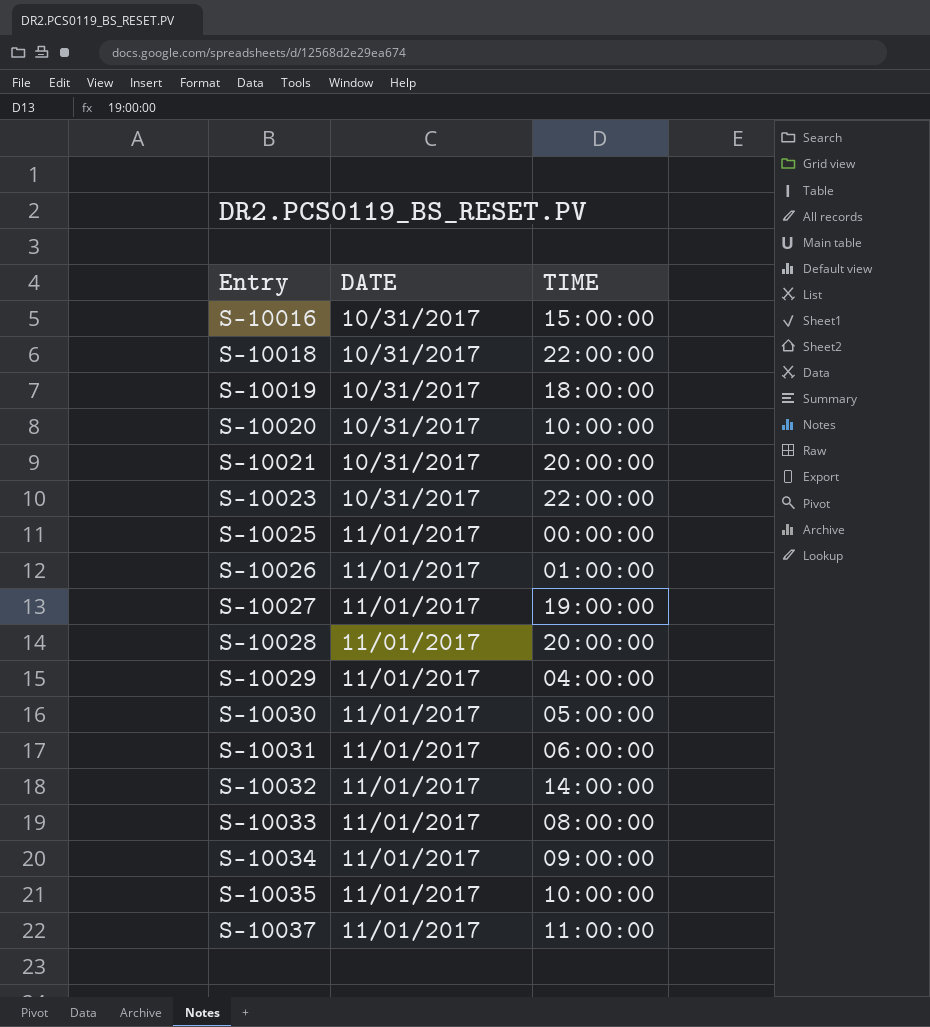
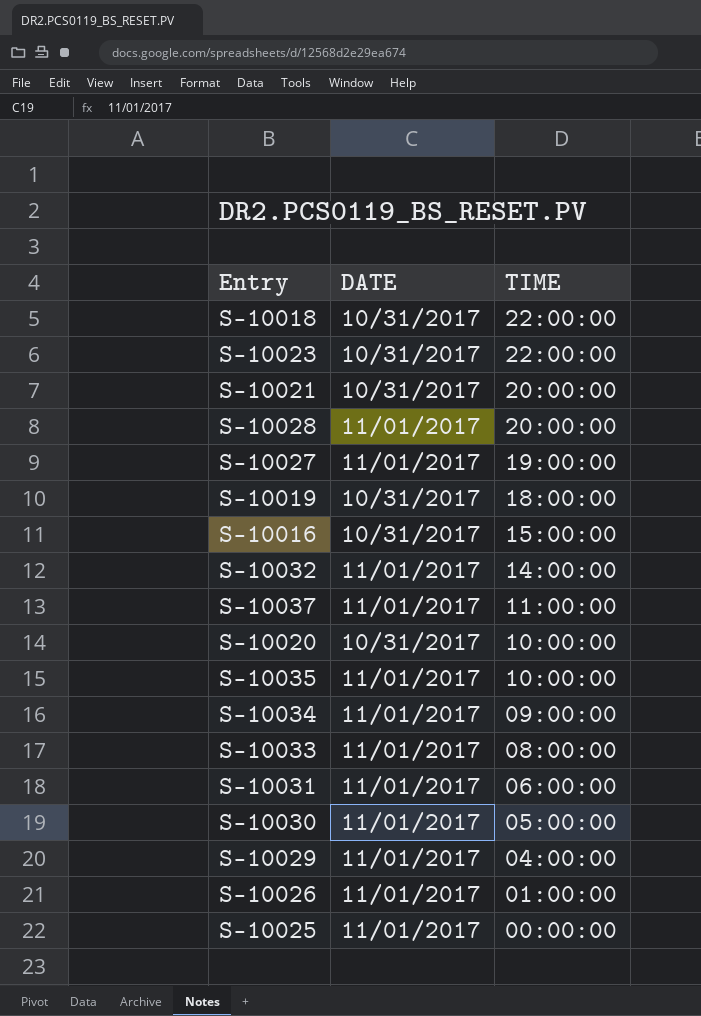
row order: Entry ascending -> TIME descending

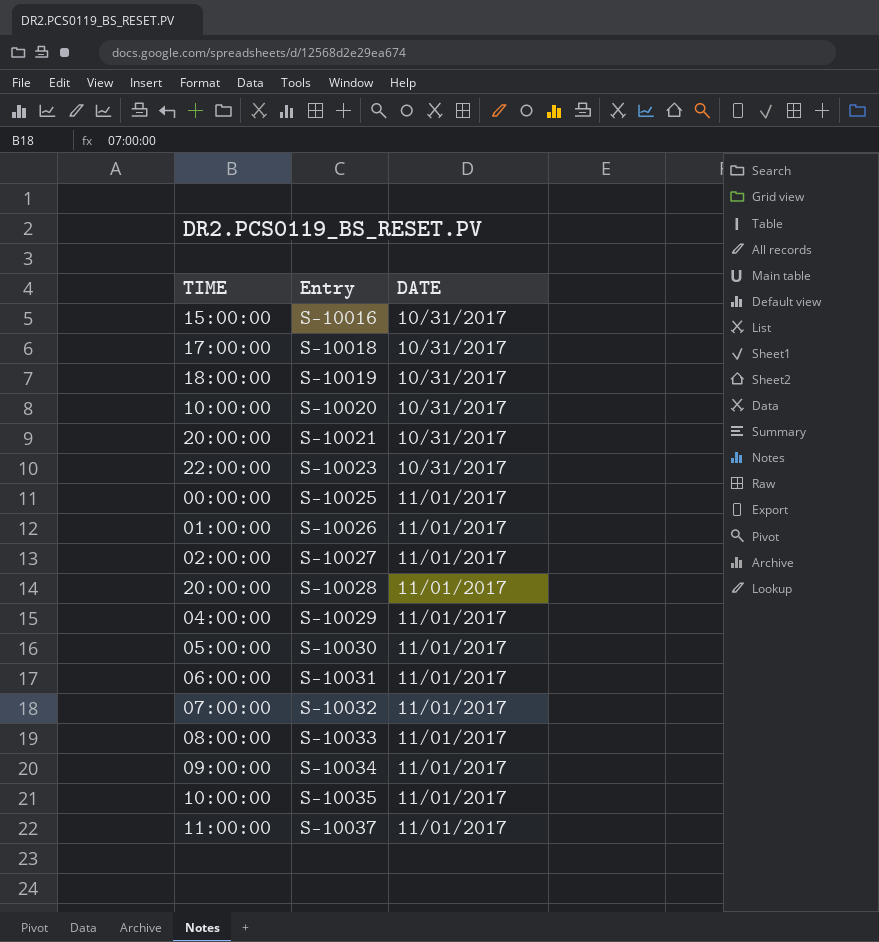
row order: TIME descending -> Entry ascending
column TIME | position: 3 -> 1
S-10018 | TIME: 22:00:00 -> 17:00:00
S-10027 | TIME: 19:00:00 -> 02:00:00
S-10032 | TIME: 14:00:00 -> 07:00:00

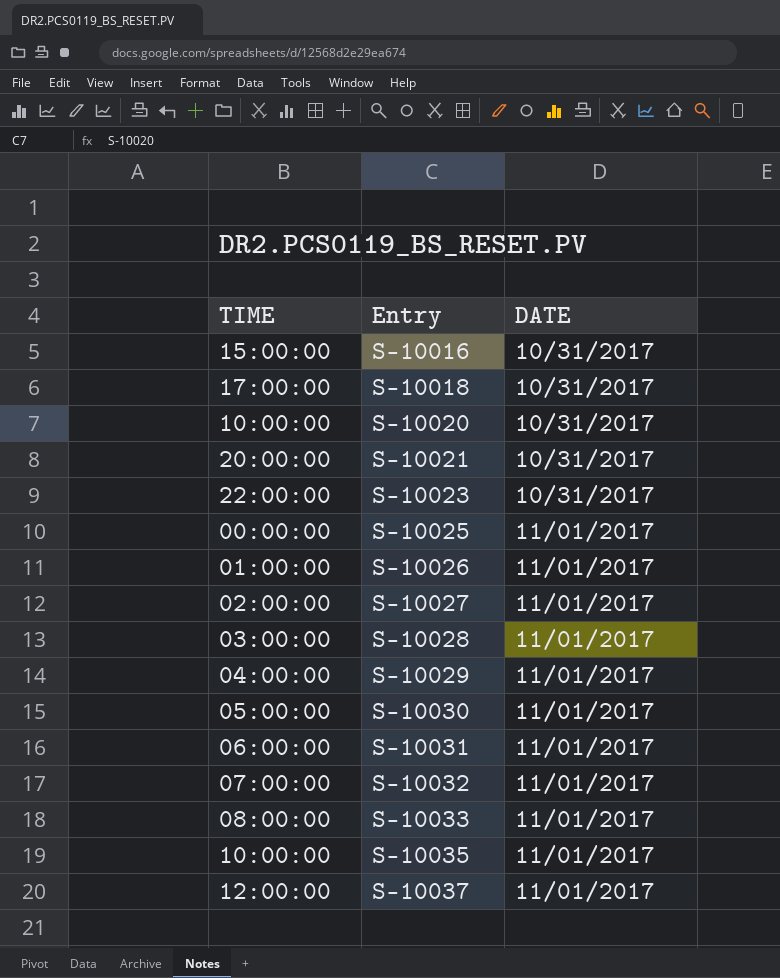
row S-10019: 18:00:00 | 10/31/2017 -> none
row S-10034: 09:00:00 | 11/01/2017 -> none
S-10028 | TIME: 20:00:00 -> 03:00:00
S-10037 | TIME: 11:00:00 -> 12:00:00

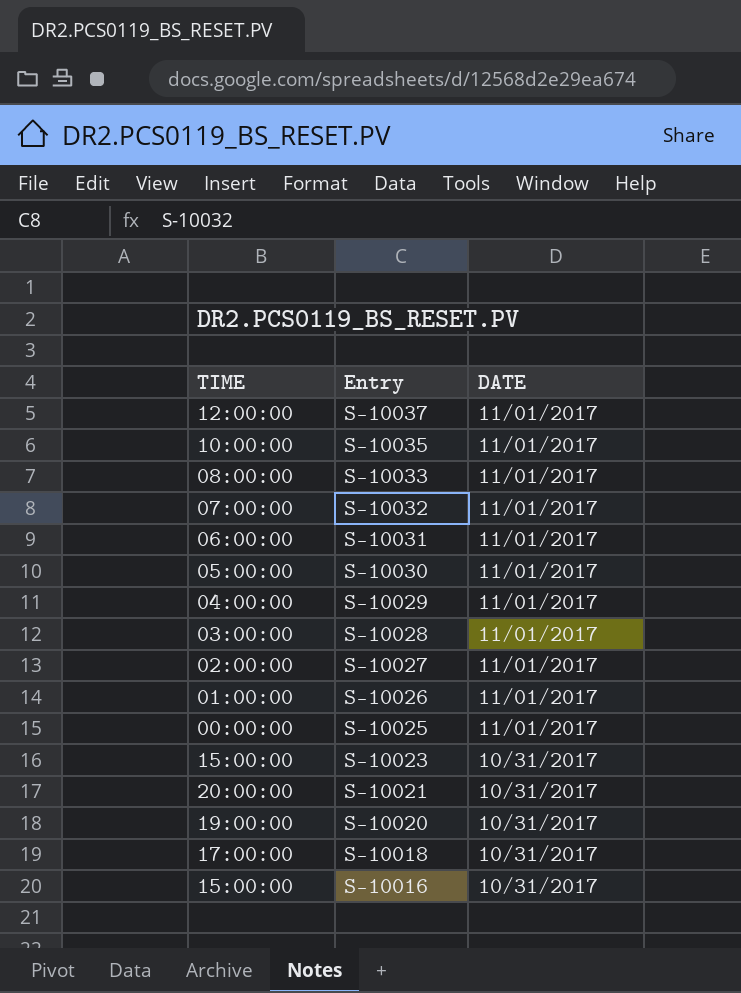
row order: Entry ascending -> Entry descending
S-10023 | TIME: 22:00:00 -> 15:00:00
S-10020 | TIME: 10:00:00 -> 19:00:00

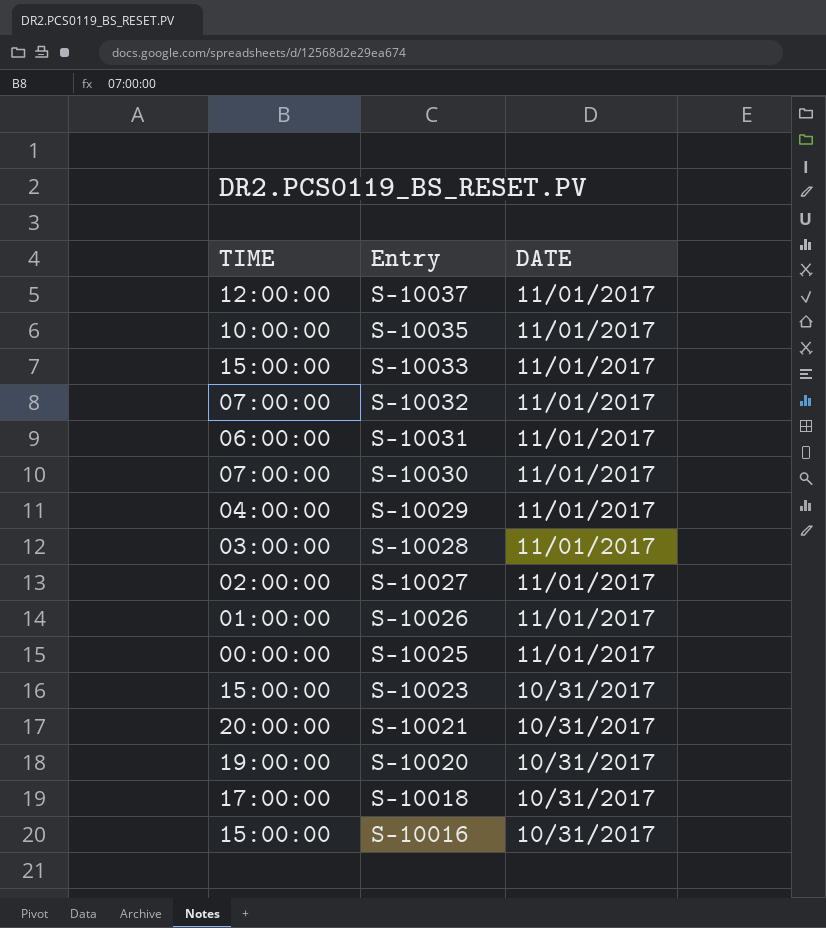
S-10033 | TIME: 08:00:00 -> 15:00:00
S-10030 | TIME: 05:00:00 -> 07:00:00

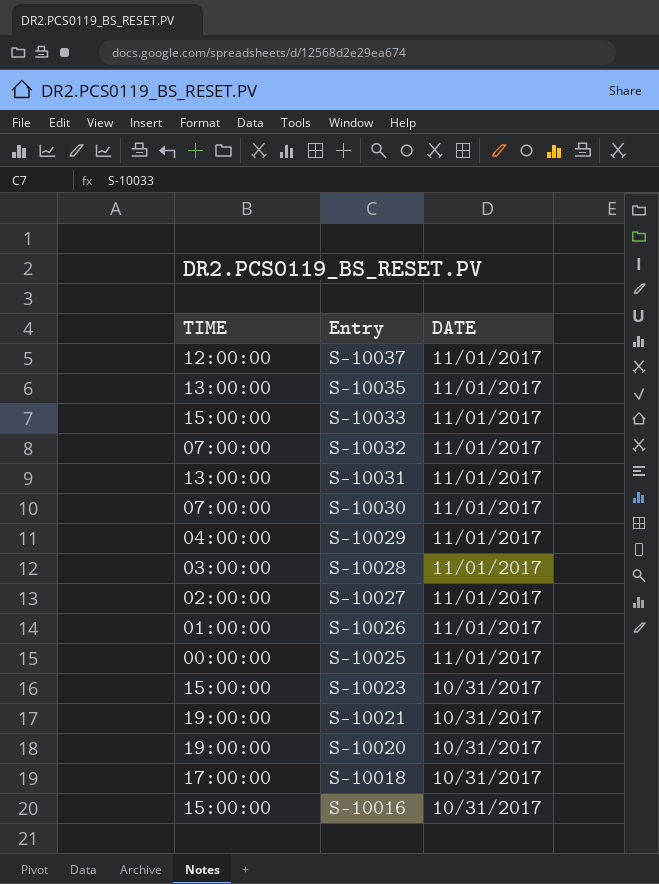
S-10035 | TIME: 10:00:00 -> 13:00:00
S-10031 | TIME: 06:00:00 -> 13:00:00
S-10021 | TIME: 20:00:00 -> 19:00:00

